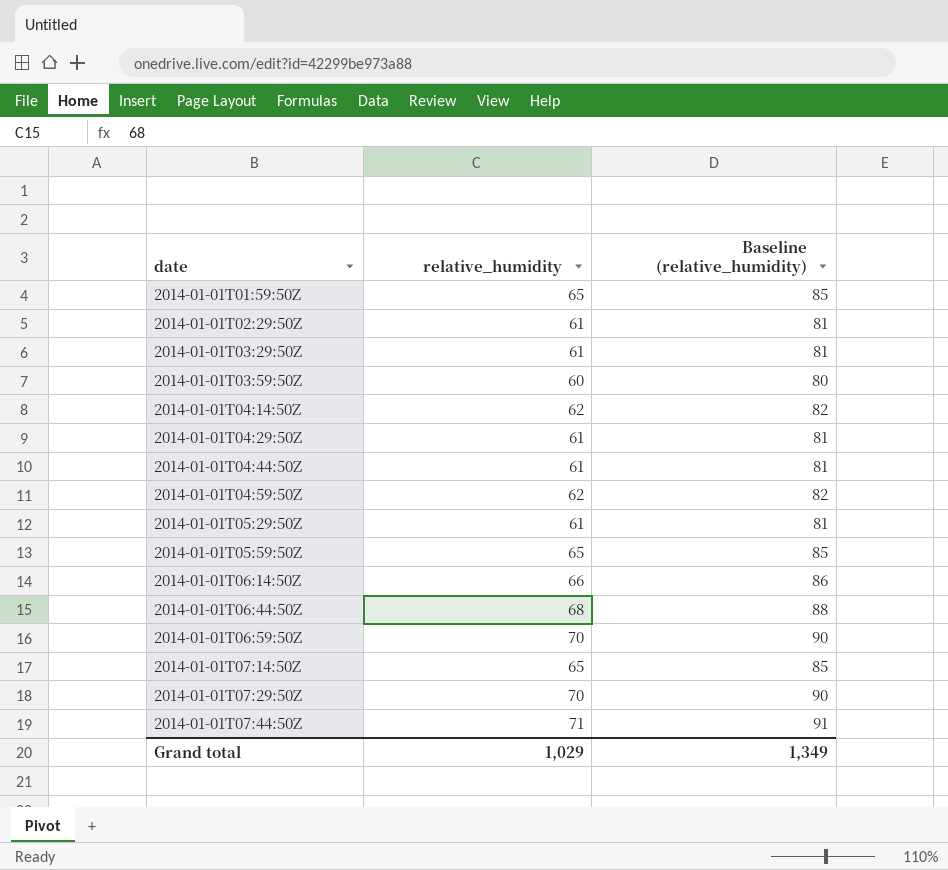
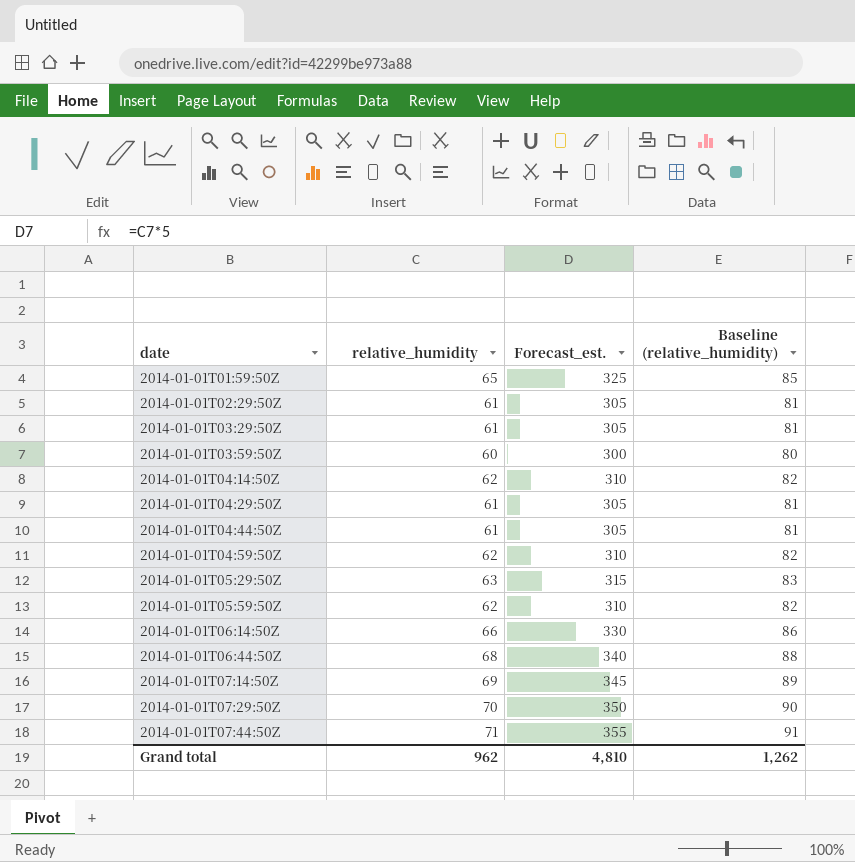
column Forecast_est. | formula: none -> [relative_humidity] * 5
row 2014-01-01T06:59:50Z: 70 | 90 -> none
2014-01-01T05:29:50Z | relative_humidity: 61 -> 63
2014-01-01T05:29:50Z | Baseline (relative_humidity): 81 -> 83
2014-01-01T05:59:50Z | relative_humidity: 65 -> 62
2014-01-01T05:59:50Z | Baseline (relative_humidity): 85 -> 82
2014-01-01T07:14:50Z | relative_humidity: 65 -> 69
2014-01-01T07:14:50Z | Baseline (relative_humidity): 85 -> 89
Grand total | relative_humidity: 1,029 -> 962
Grand total | Baseline (relative_humidity): 1,349 -> 1,262

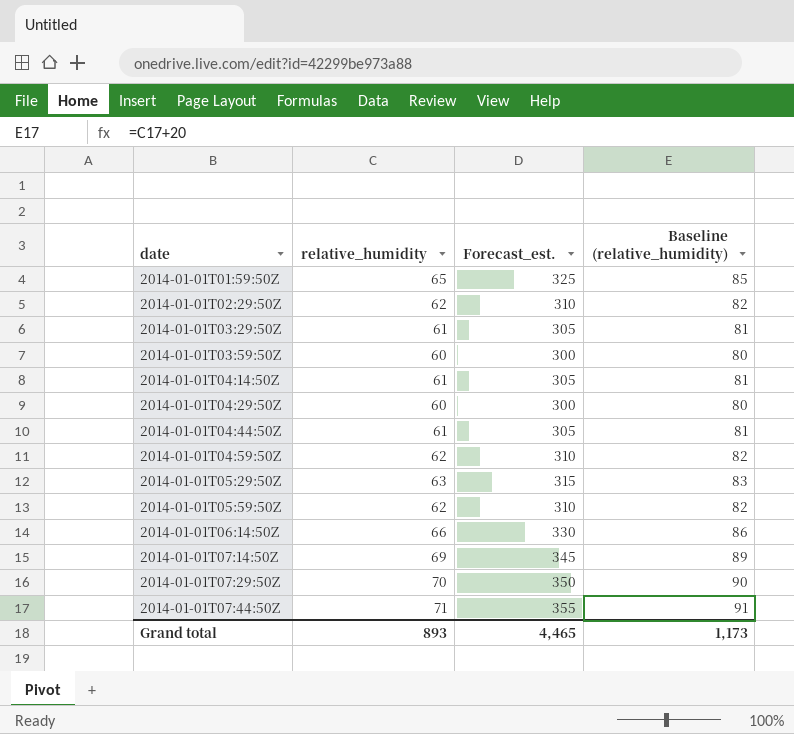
row 2014-01-01T06:44:50Z: 68 | 340 | 88 -> none
2014-01-01T02:29:50Z | relative_humidity: 61 -> 62
2014-01-01T02:29:50Z | Forecast_est.: 305 -> 310
2014-01-01T02:29:50Z | Baseline (relative_humidity): 81 -> 82
2014-01-01T04:14:50Z | relative_humidity: 62 -> 61
2014-01-01T04:14:50Z | Forecast_est.: 310 -> 305
2014-01-01T04:14:50Z | Baseline (relative_humidity): 82 -> 81
2014-01-01T04:29:50Z | relative_humidity: 61 -> 60
2014-01-01T04:29:50Z | Forecast_est.: 305 -> 300
2014-01-01T04:29:50Z | Baseline (relative_humidity): 81 -> 80
Grand total | relative_humidity: 962 -> 893
Grand total | Forecast_est.: 4,810 -> 4,465
Grand total | Baseline (relative_humidity): 1,262 -> 1,173

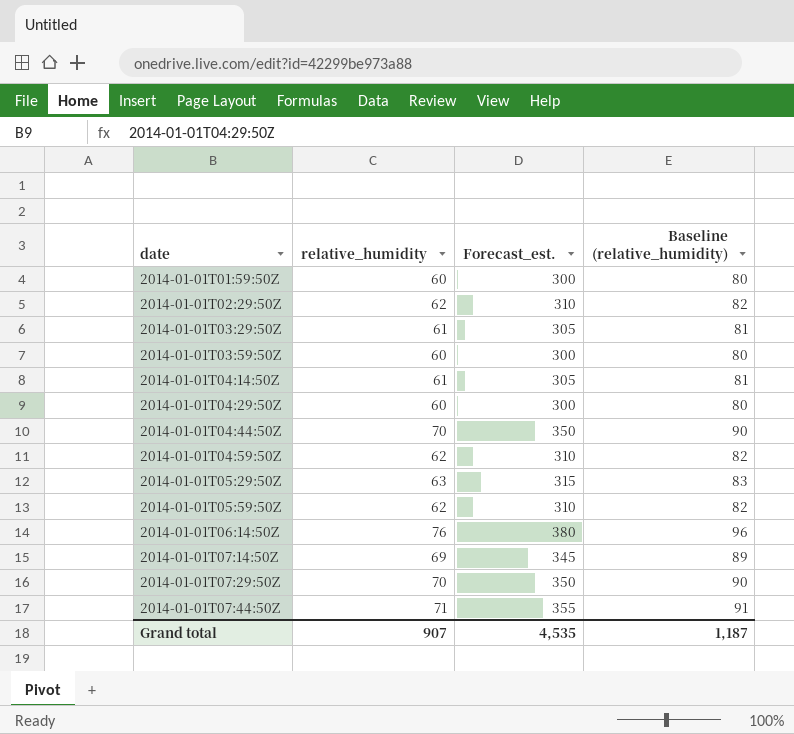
2014-01-01T01:59:50Z | relative_humidity: 65 -> 60
2014-01-01T01:59:50Z | Forecast_est.: 325 -> 300
2014-01-01T01:59:50Z | Baseline (relative_humidity): 85 -> 80
2014-01-01T04:44:50Z | relative_humidity: 61 -> 70
2014-01-01T04:44:50Z | Forecast_est.: 305 -> 350
2014-01-01T04:44:50Z | Baseline (relative_humidity): 81 -> 90
2014-01-01T06:14:50Z | relative_humidity: 66 -> 76
2014-01-01T06:14:50Z | Forecast_est.: 330 -> 380
2014-01-01T06:14:50Z | Baseline (relative_humidity): 86 -> 96
Grand total | relative_humidity: 893 -> 907
Grand total | Forecast_est.: 4,465 -> 4,535
Grand total | Baseline (relative_humidity): 1,173 -> 1,187

